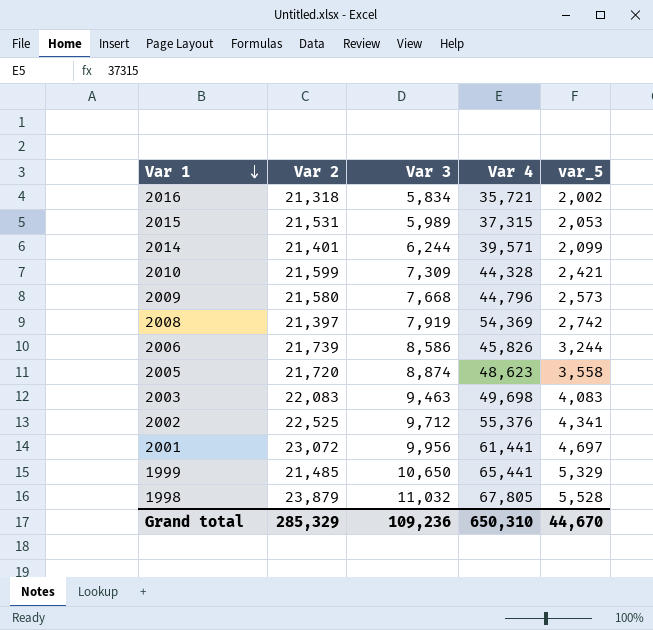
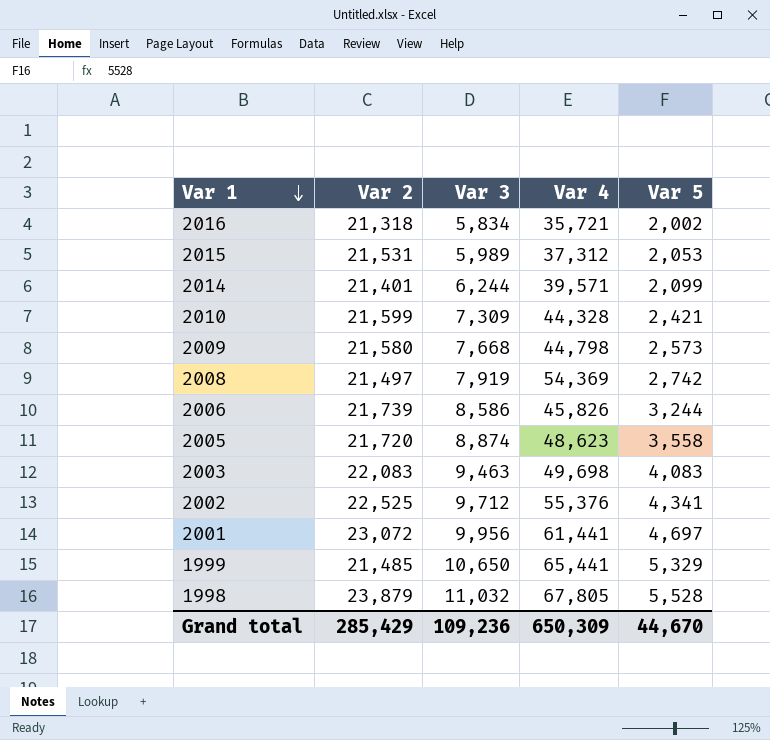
column name: var_5 -> Var 5
2015 | Var 4: 37,315 -> 37,312
2009 | Var 4: 44,796 -> 44,798
2008 | Var 2: 21,397 -> 21,497
Grand total | Var 2: 285,329 -> 285,429
Grand total | Var 4: 650,310 -> 650,309

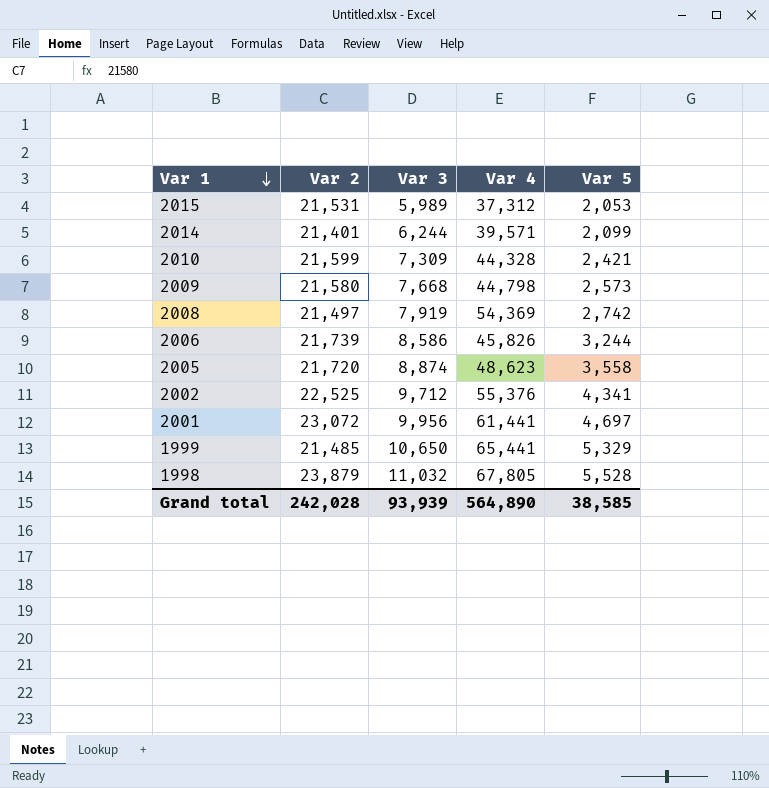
row 2016: 21,318 | 5,834 | 35,721 | 2,002 -> none
row 2003: 22,083 | 9,463 | 49,698 | 4,083 -> none
Grand total | Var 2: 285,429 -> 242,028
Grand total | Var 3: 109,236 -> 93,939
Grand total | Var 4: 650,309 -> 564,890
Grand total | Var 5: 44,670 -> 38,585

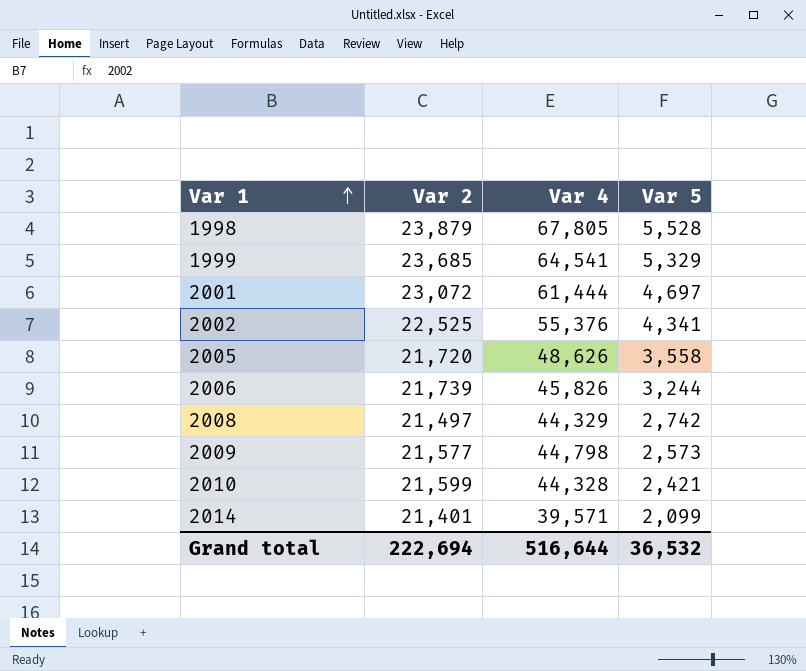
row order: Var 1 descending -> Var 1 ascending
column Var 3 | position: 3 -> none
row 2015: 21,531 | 5,989 | 37,312 | 2,053 -> none
1999 | Var 2: 21,485 -> 23,685
1999 | Var 4: 65,441 -> 64,541
2001 | Var 4: 61,441 -> 61,444
2005 | Var 4: 48,623 -> 48,626
2008 | Var 4: 54,369 -> 44,329
2009 | Var 2: 21,580 -> 21,577
Grand total | Var 2: 242,028 -> 222,694
Grand total | Var 4: 564,890 -> 516,644
Grand total | Var 5: 38,585 -> 36,532

